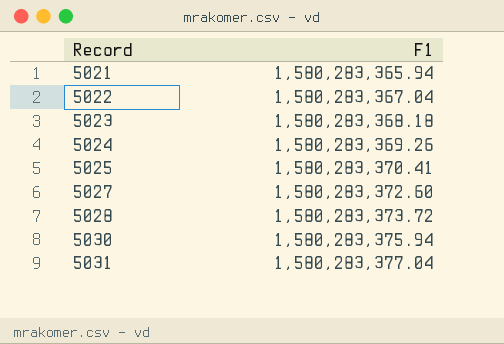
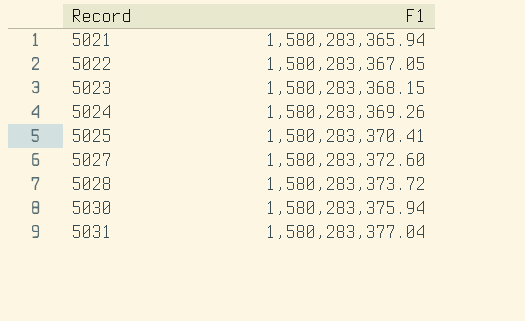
5022 | F1: 1,580,283,367.04 -> 1,580,283,367.05
5023 | F1: 1,580,283,368.18 -> 1,580,283,368.15

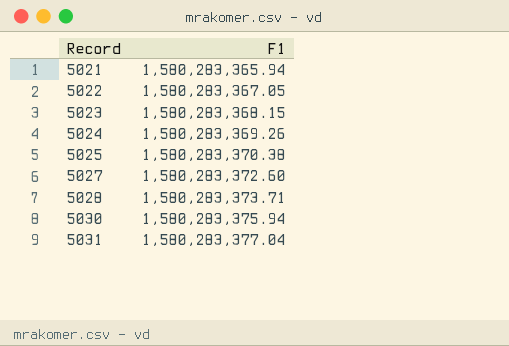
5025 | F1: 1,580,283,370.41 -> 1,580,283,370.38
5028 | F1: 1,580,283,373.72 -> 1,580,283,373.71

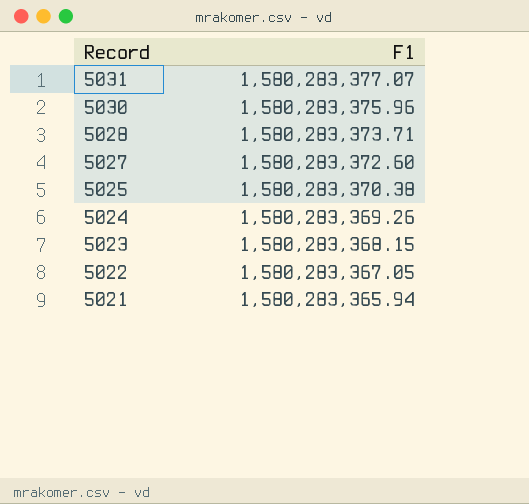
row order: Record ascending -> Record descending
5031 | F1: 1,580,283,377.04 -> 1,580,283,377.07
5030 | F1: 1,580,283,375.94 -> 1,580,283,375.96

